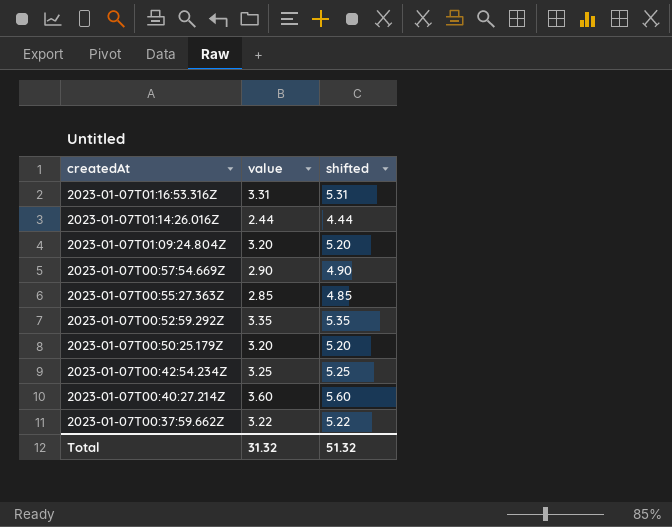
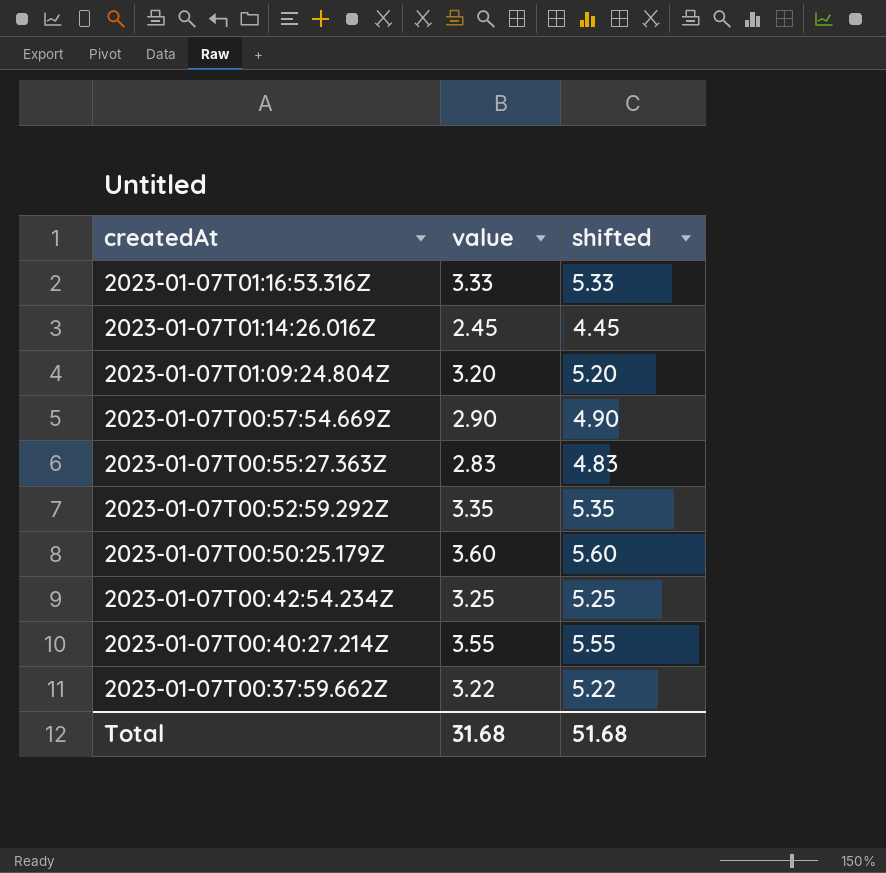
2023-01-07T01:16:53.316Z | value: 3.31 -> 3.33
2023-01-07T01:16:53.316Z | shifted: 5.31 -> 5.33
2023-01-07T01:14:26.016Z | value: 2.44 -> 2.45
2023-01-07T01:14:26.016Z | shifted: 4.44 -> 4.45
2023-01-07T00:55:27.363Z | value: 2.85 -> 2.83
2023-01-07T00:55:27.363Z | shifted: 4.85 -> 4.83
2023-01-07T00:50:25.179Z | value: 3.20 -> 3.60
2023-01-07T00:50:25.179Z | shifted: 5.20 -> 5.60
2023-01-07T00:40:27.214Z | value: 3.60 -> 3.55
2023-01-07T00:40:27.214Z | shifted: 5.60 -> 5.55
Total | value: 31.32 -> 31.68
Total | shifted: 51.32 -> 51.68

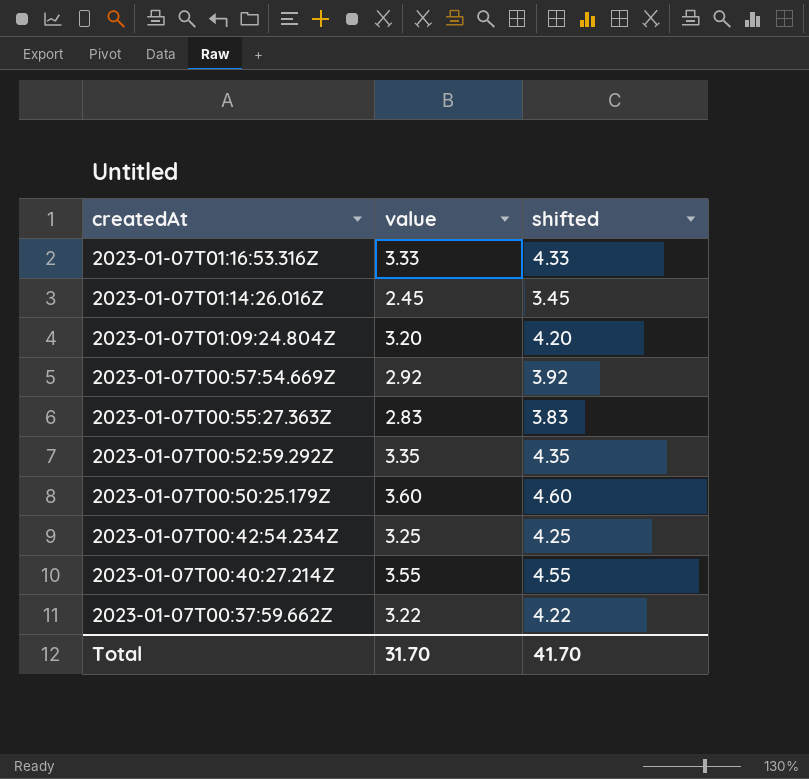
column shifted | formula: [value] + 2 -> [value] + 1
2023-01-07T00:57:54.669Z | value: 2.90 -> 2.92
Total | value: 31.68 -> 31.70
Total | shifted: 51.68 -> 41.70

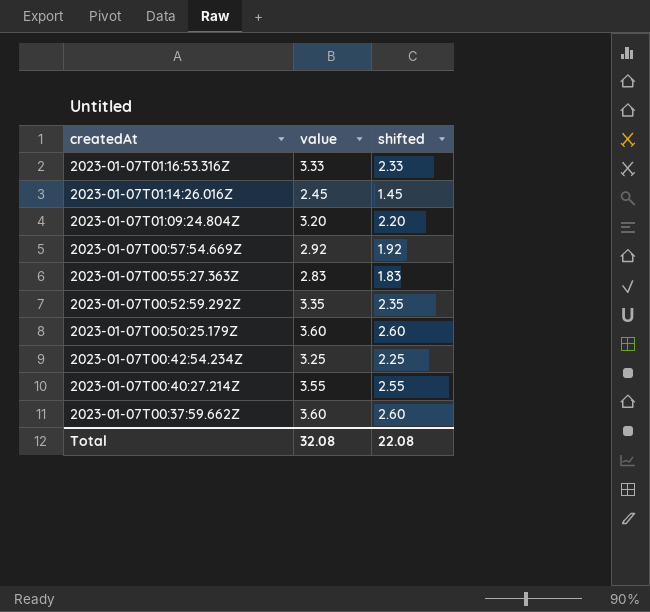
column shifted | formula: [value] + 1 -> [value] - 1
2023-01-07T00:37:59.662Z | value: 3.22 -> 3.60
Total | value: 31.70 -> 32.08
Total | shifted: 41.70 -> 22.08

